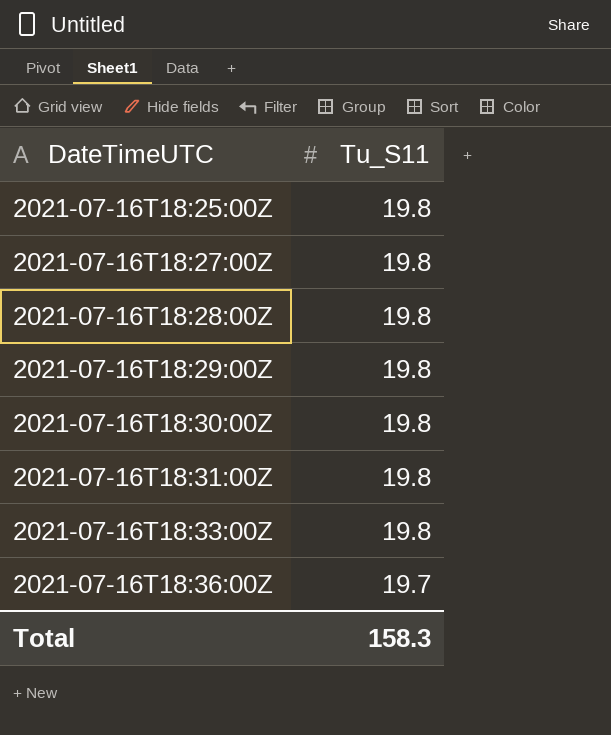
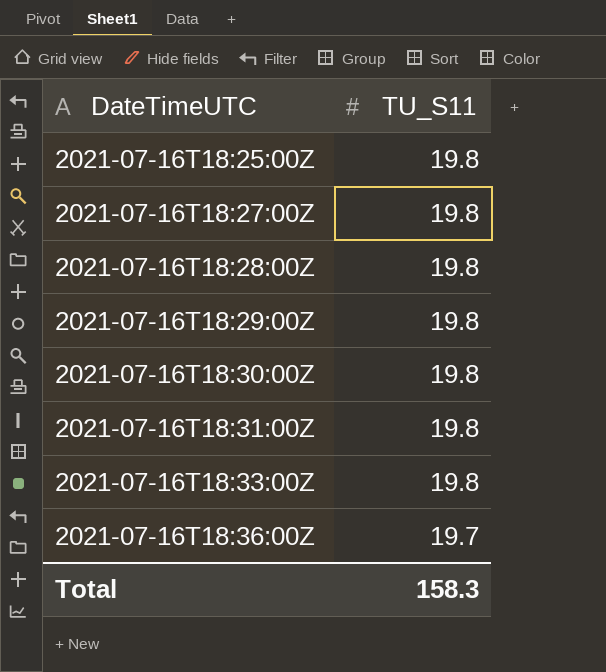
column name: Tu_S11 -> TU_S11

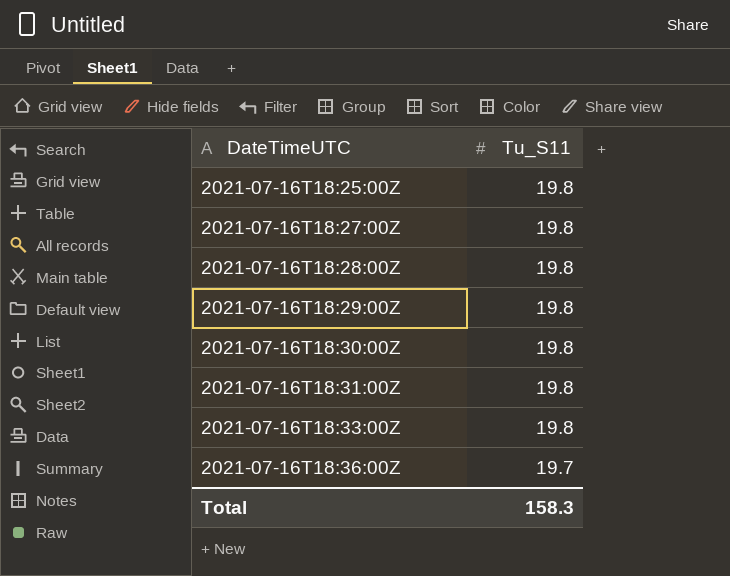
column name: TU_S11 -> Tu_S11

